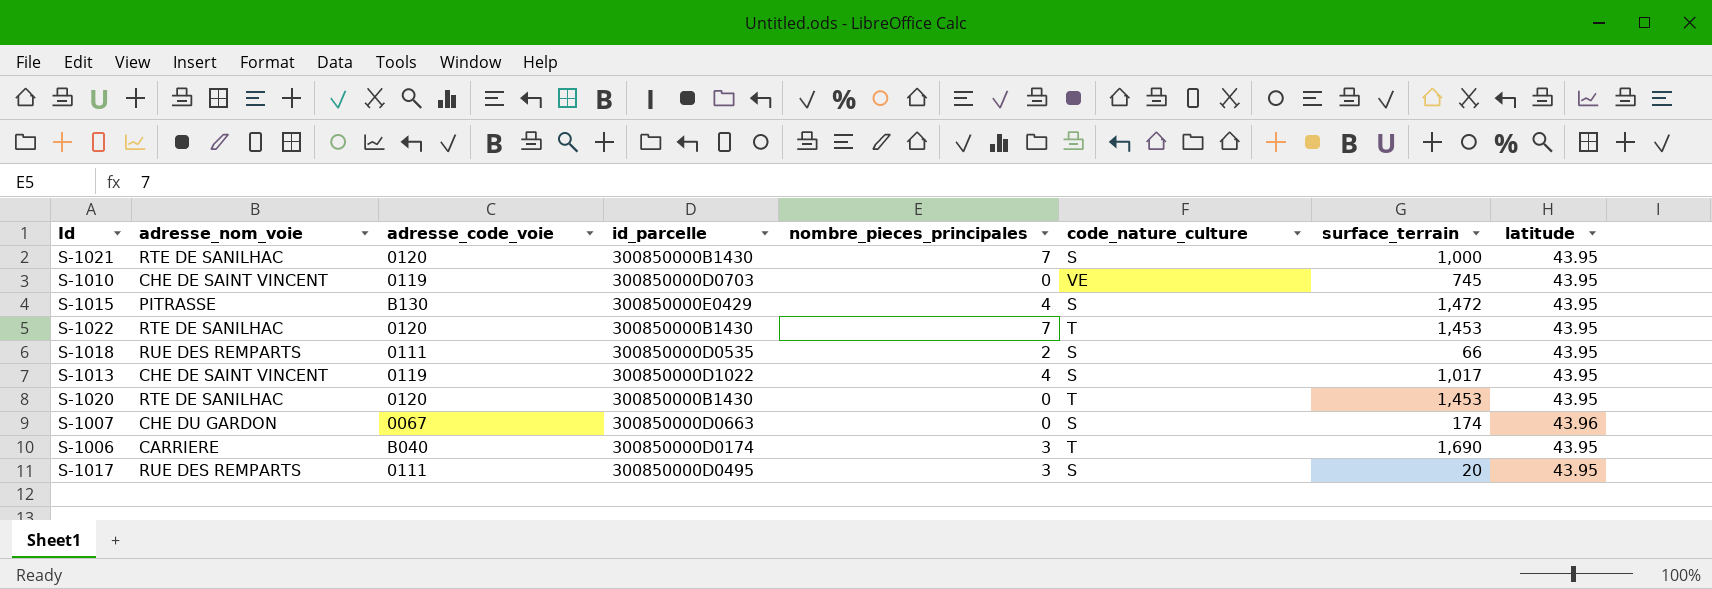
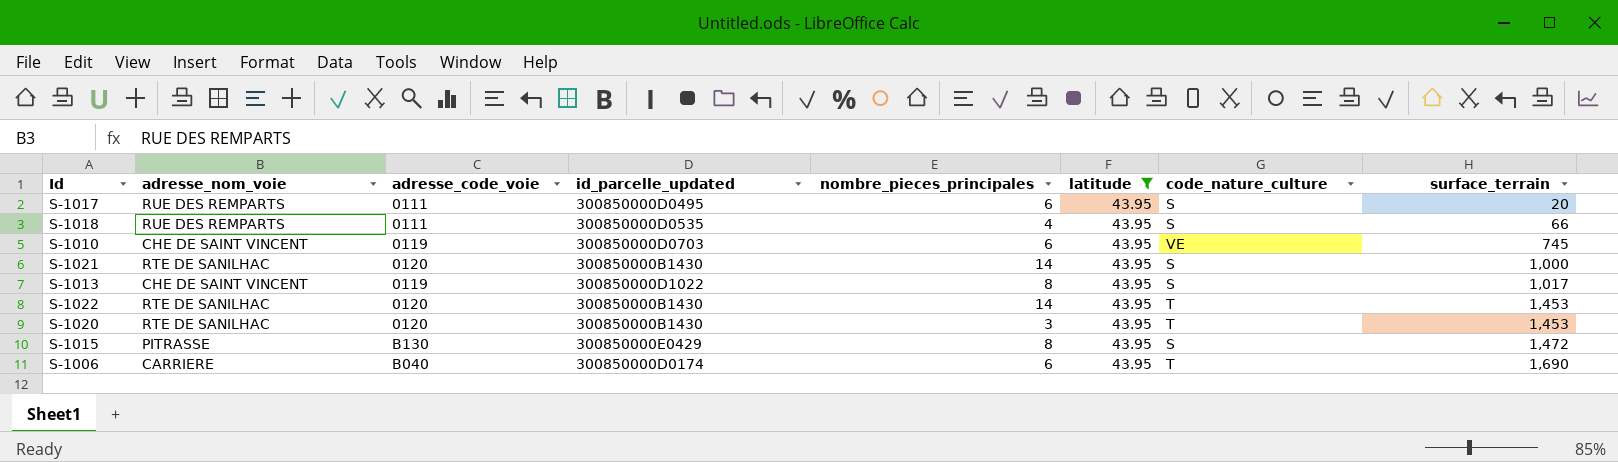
filter: none -> latitude = 43.95
row order: none -> surface_terrain ascending
column name: id_parcelle -> id_parcelle_updated
column latitude | position: 8 -> 6
S-1017 | nombre_pieces_principales: 3 -> 6
S-1018 | nombre_pieces_principales: 2 -> 4
S-1010 | nombre_pieces_principales: 0 -> 6
S-1021 | nombre_pieces_principales: 7 -> 14
S-1013 | nombre_pieces_principales: 4 -> 8
S-1022 | nombre_pieces_principales: 7 -> 14
S-1020 | nombre_pieces_principales: 0 -> 3
S-1015 | nombre_pieces_principales: 4 -> 8
S-1006 | nombre_pieces_principales: 3 -> 6

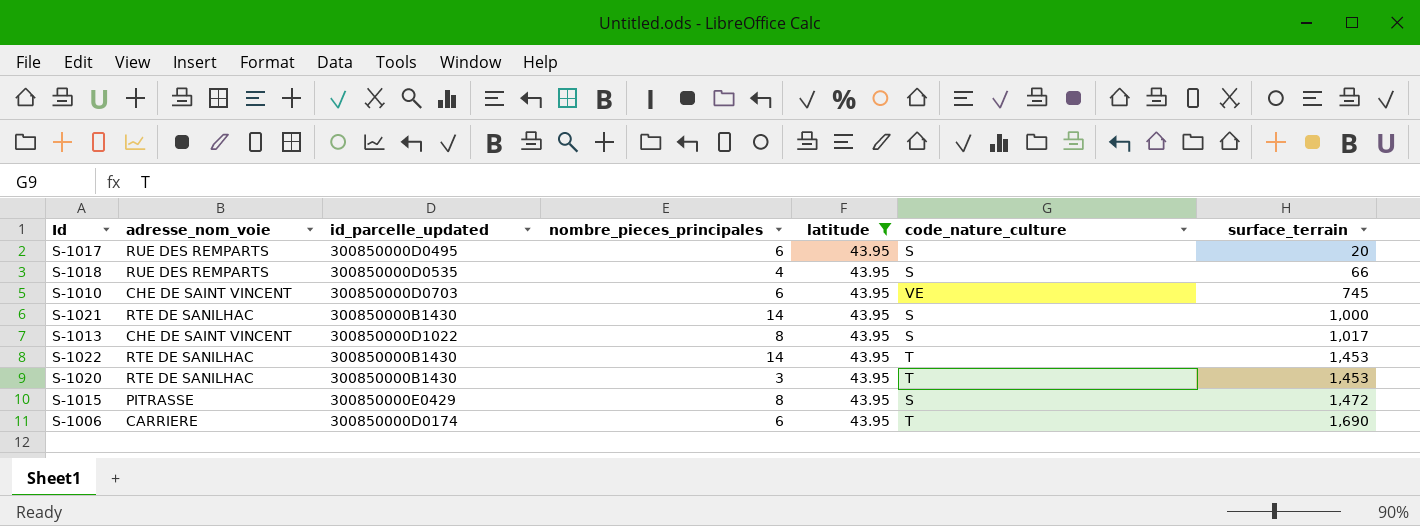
column adresse_code_voie | position: 3 -> none

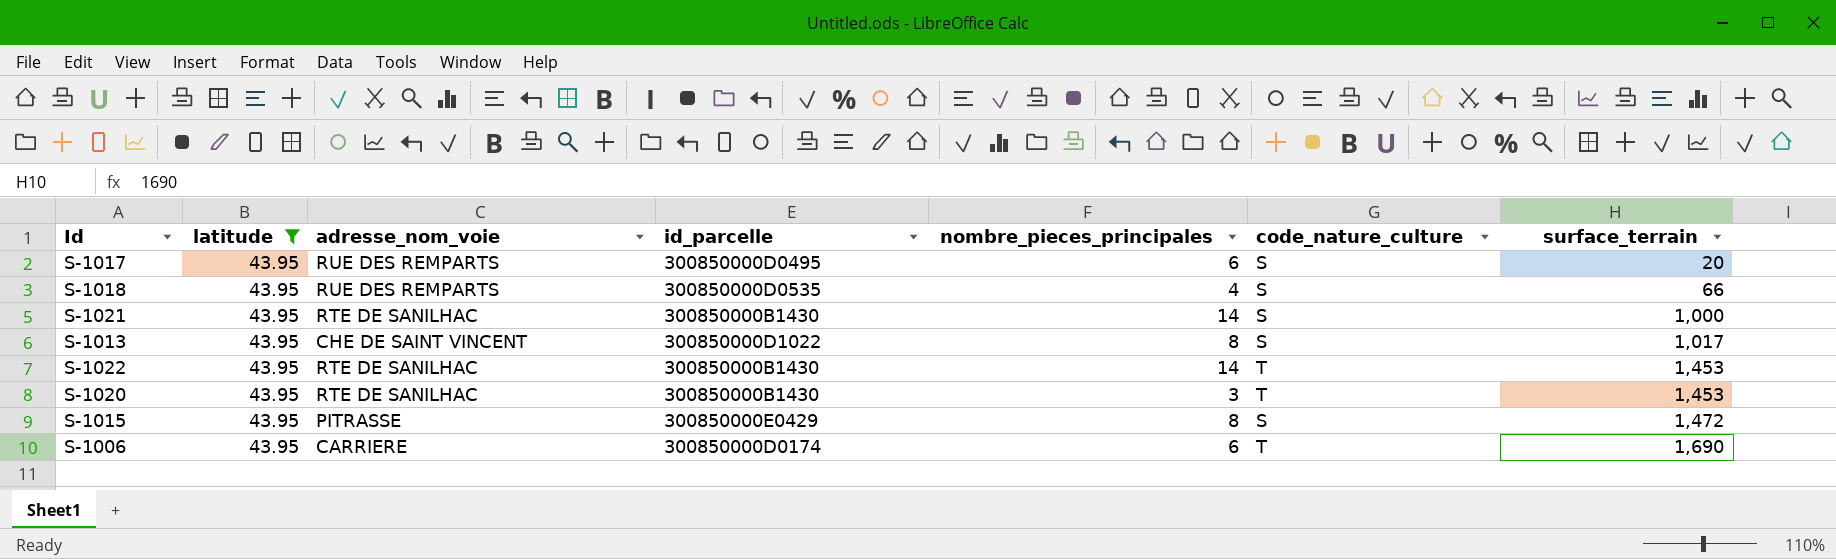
column latitude | position: 5 -> 2
column name: id_parcelle_updated -> id_parcelle
row S-1010: CHE DE SAINT VINCENT | 300850000D0703 | 6 | 43.95 | VE | 745 -> none

